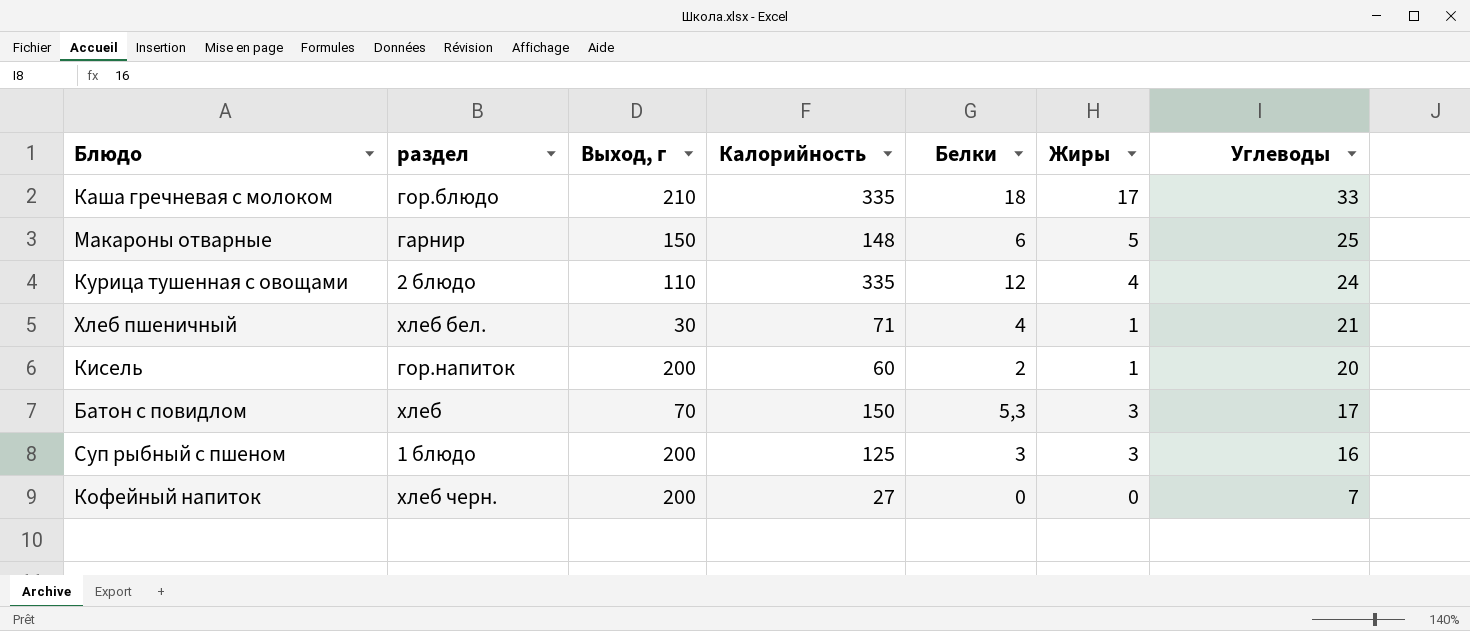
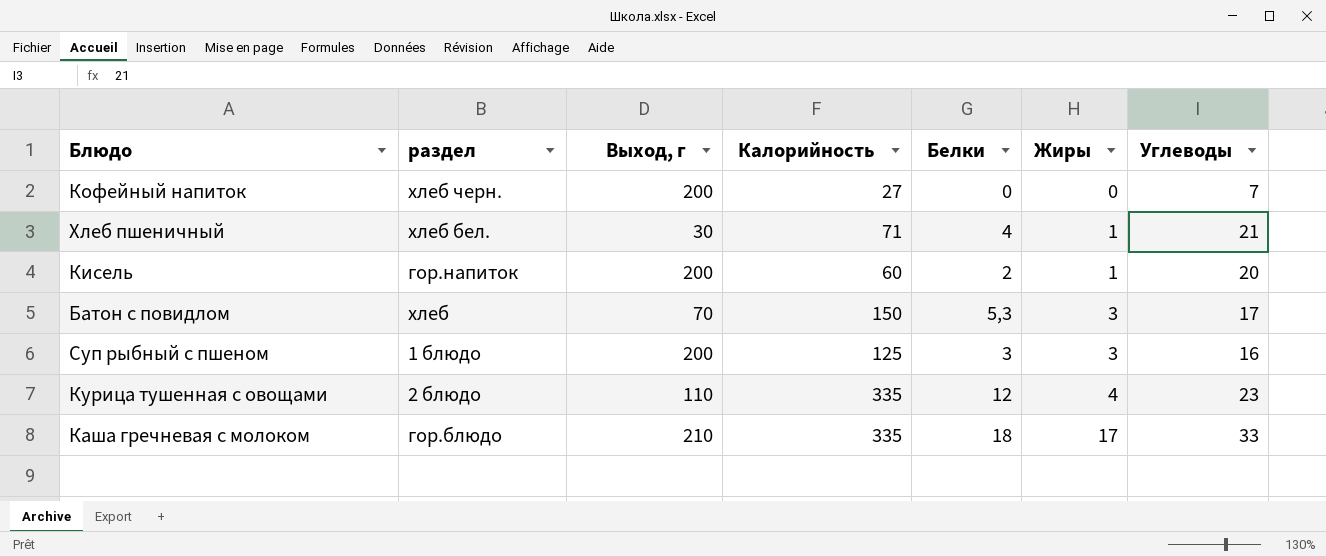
row order: Углеводы descending -> Жиры ascending
row Макароны отварные: гарнир | 150 | 148 | 6 | 5 | 25 -> none
Курица тушенная с овощами | Углеводы: 24 -> 23

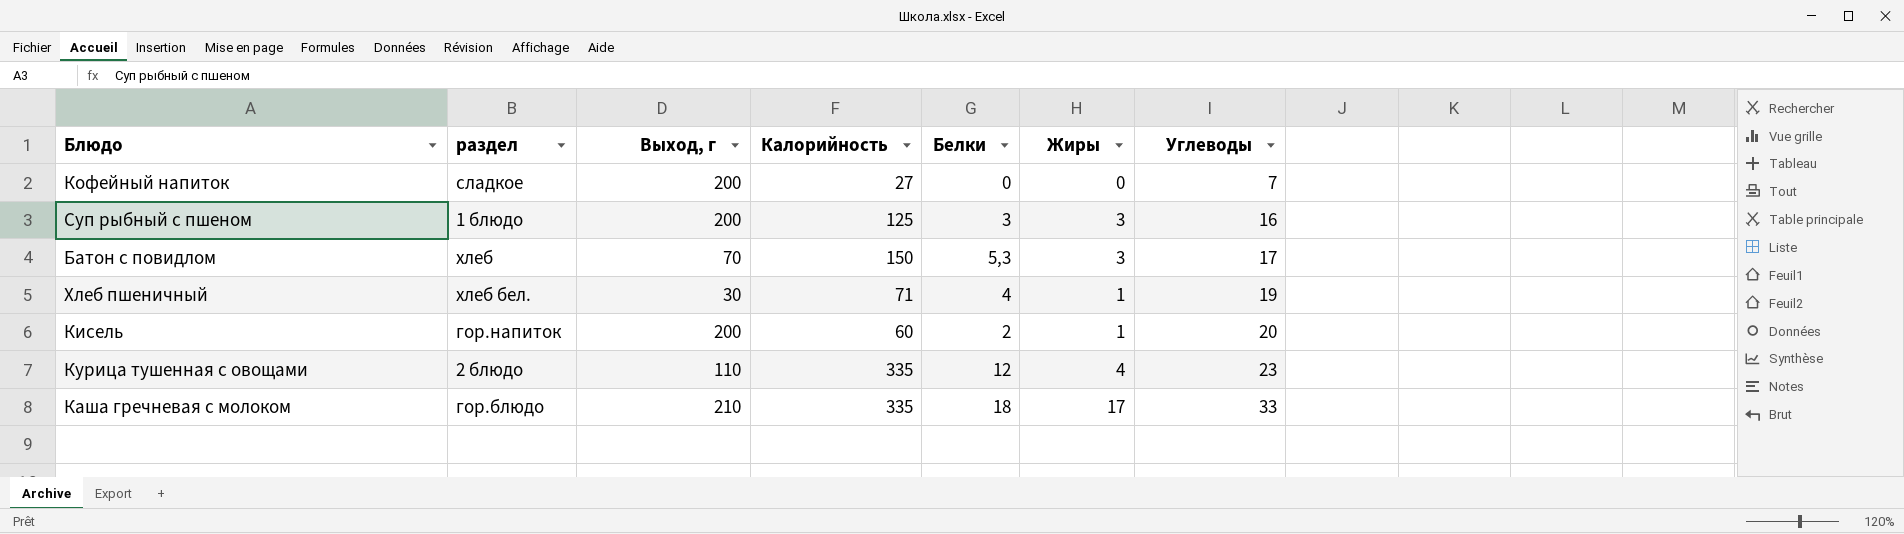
row order: Жиры ascending -> Углеводы ascending
Кофейный напиток | раздел: хлеб черн. -> сладкое
Хлеб пшеничный | Углеводы: 21 -> 19

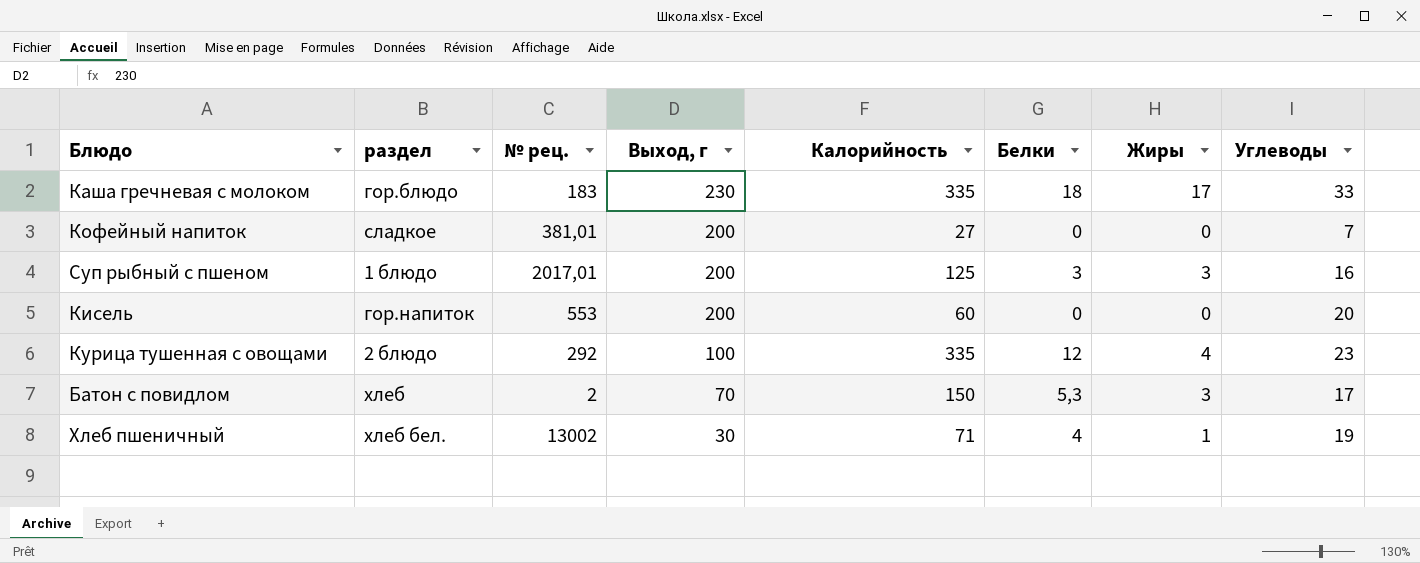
row order: Углеводы ascending -> Выход, г descending
column № рец. | position: none -> 3
Каша гречневая с молоком | Выход, г: 210 -> 230
Кисель | Белки: 2 -> 0
Кисель | Жиры: 1 -> 0
Курица тушенная с овощами | Выход, г: 110 -> 100

